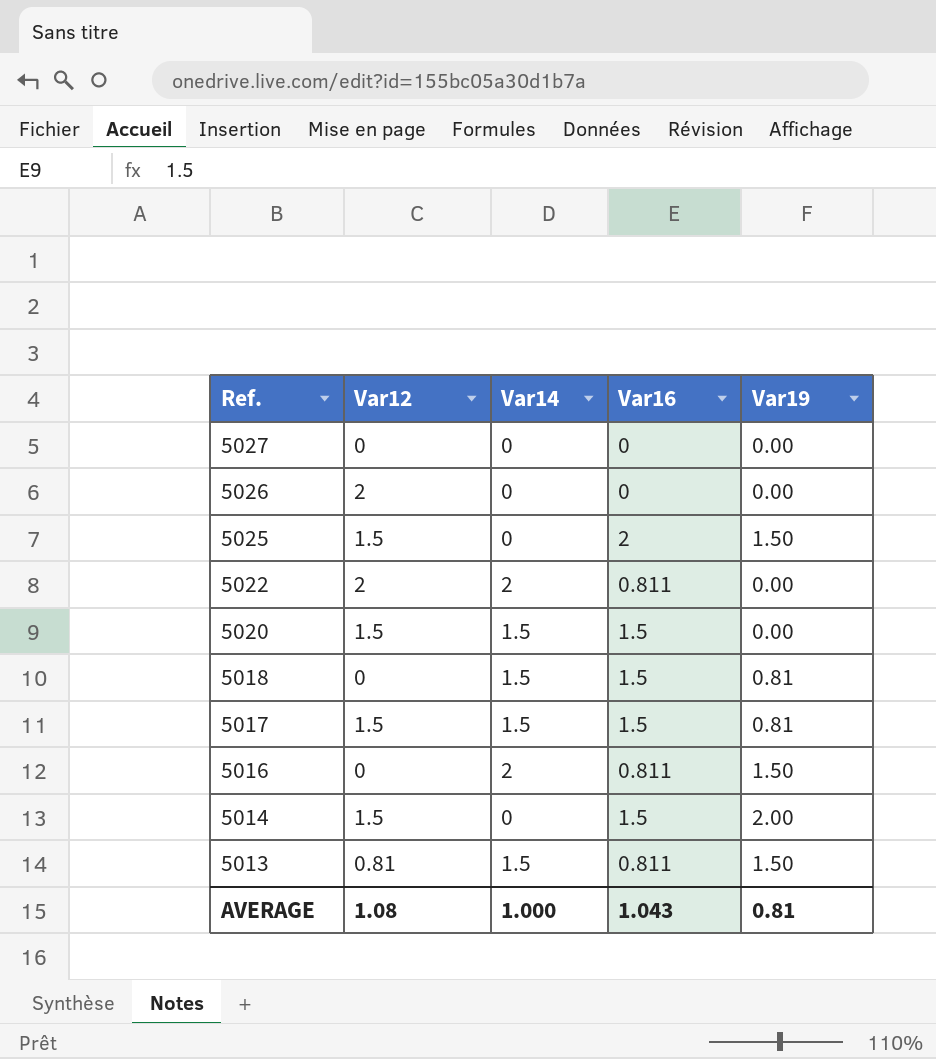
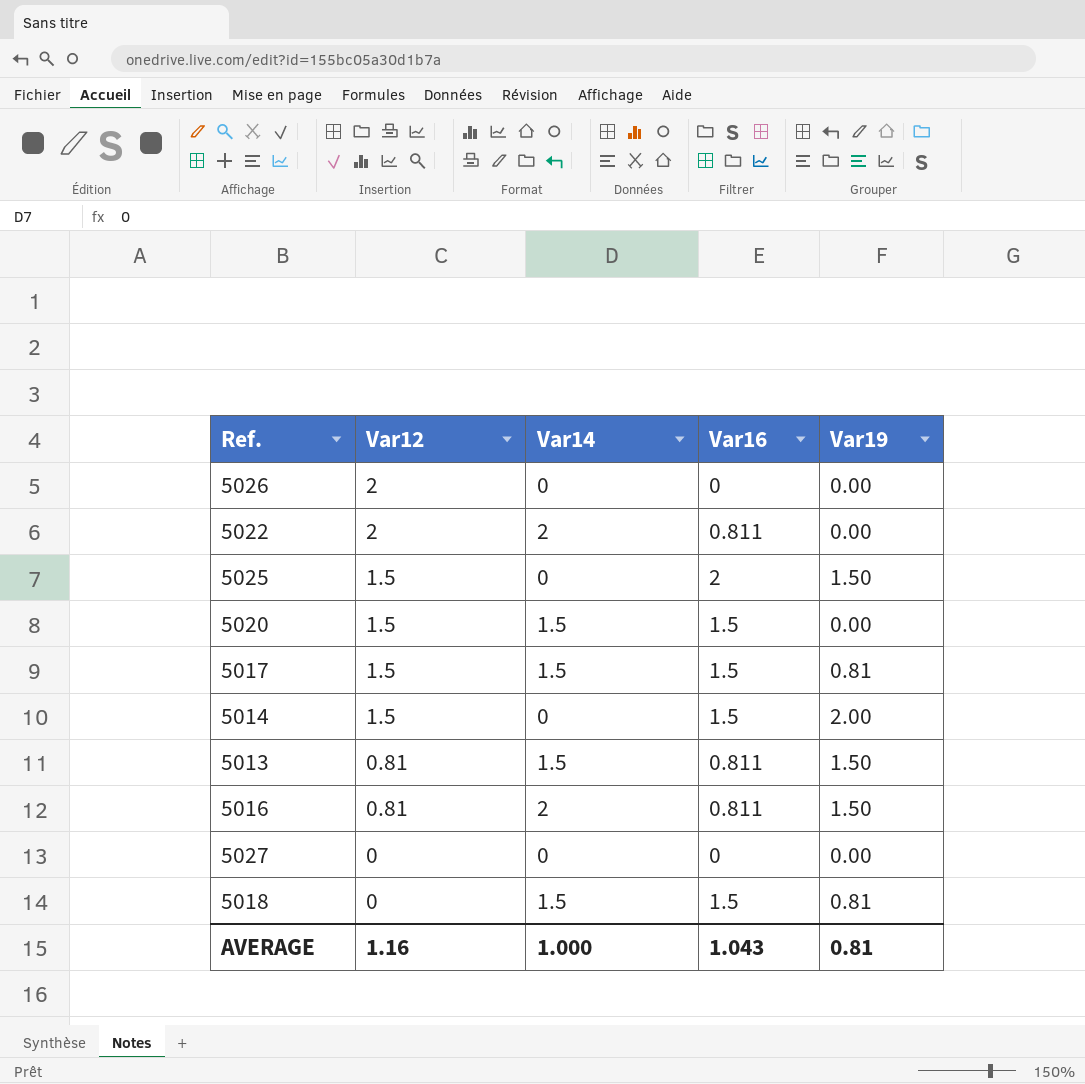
row order: Ref. descending -> Var12 descending
5016 | Var12: 0 -> 0.81
AVERAGE | Var12: 1.08 -> 1.16

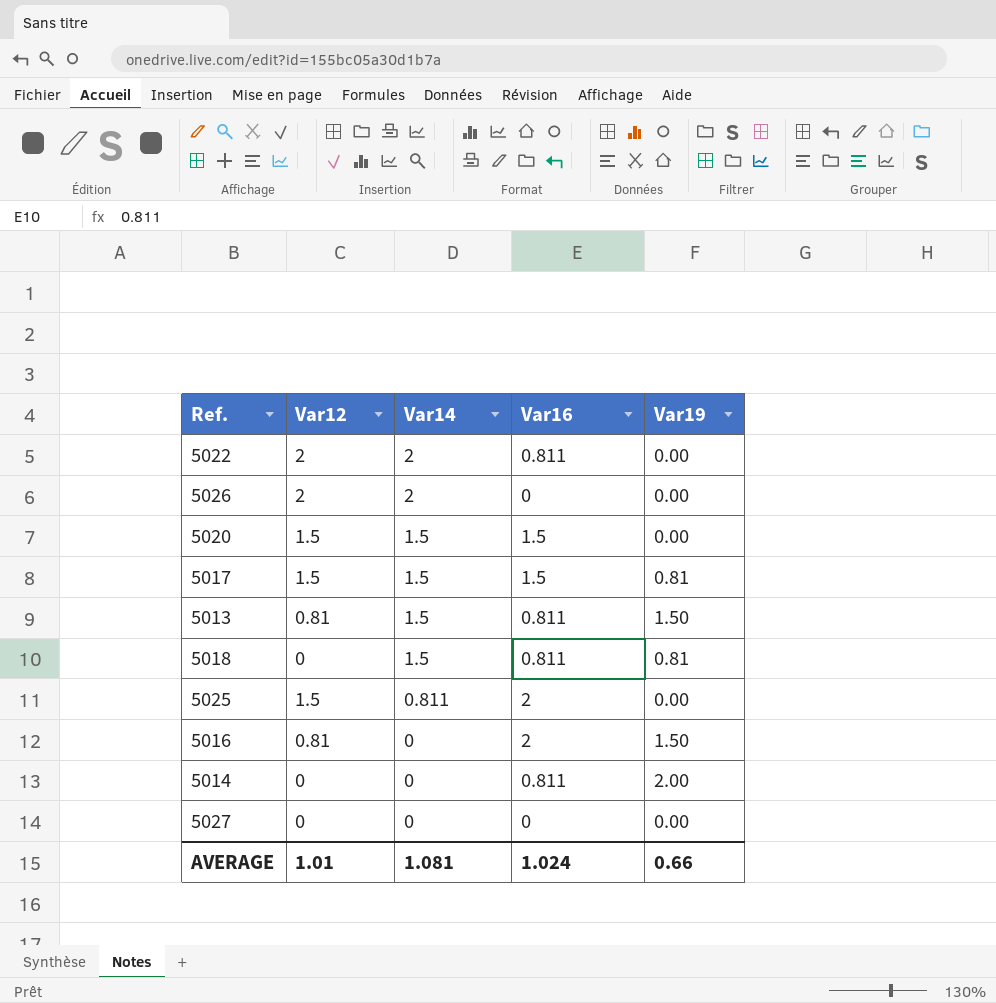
row order: Var12 descending -> Var14 descending
5026 | Var14: 0 -> 2
5018 | Var16: 1.5 -> 0.811
5025 | Var14: 0 -> 0.811
5025 | Var19: 1.50 -> 0.00
5016 | Var14: 2 -> 0
5016 | Var16: 0.811 -> 2
5014 | Var12: 1.5 -> 0
5014 | Var16: 1.5 -> 0.811
AVERAGE | Var12: 1.16 -> 1.01
AVERAGE | Var14: 1.000 -> 1.081
AVERAGE | Var16: 1.043 -> 1.024
AVERAGE | Var19: 0.81 -> 0.66

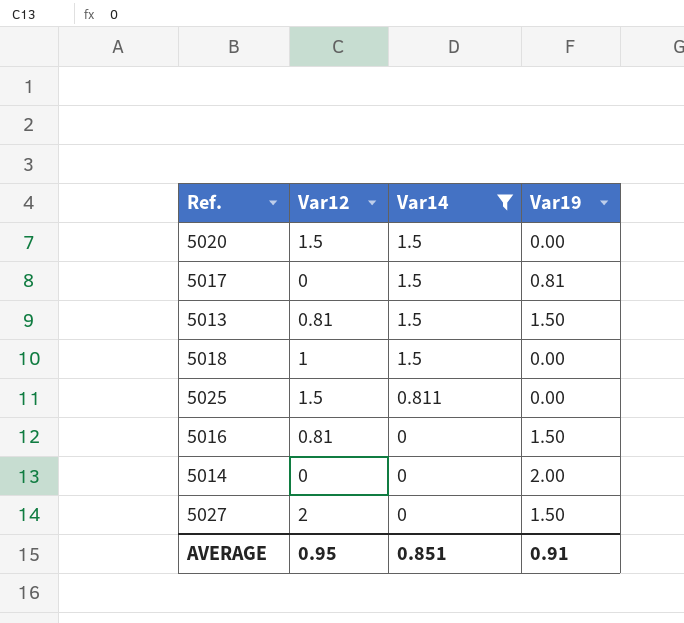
filter: none -> Var14 != 2
column Var16 | position: 4 -> none
5017 | Var12: 1.5 -> 0
5018 | Var12: 0 -> 1
5018 | Var19: 0.81 -> 0.00
5027 | Var12: 0 -> 2
5027 | Var19: 0.00 -> 1.50
AVERAGE | Var12: 1.01 -> 0.95
AVERAGE | Var14: 1.081 -> 0.851
AVERAGE | Var19: 0.66 -> 0.91

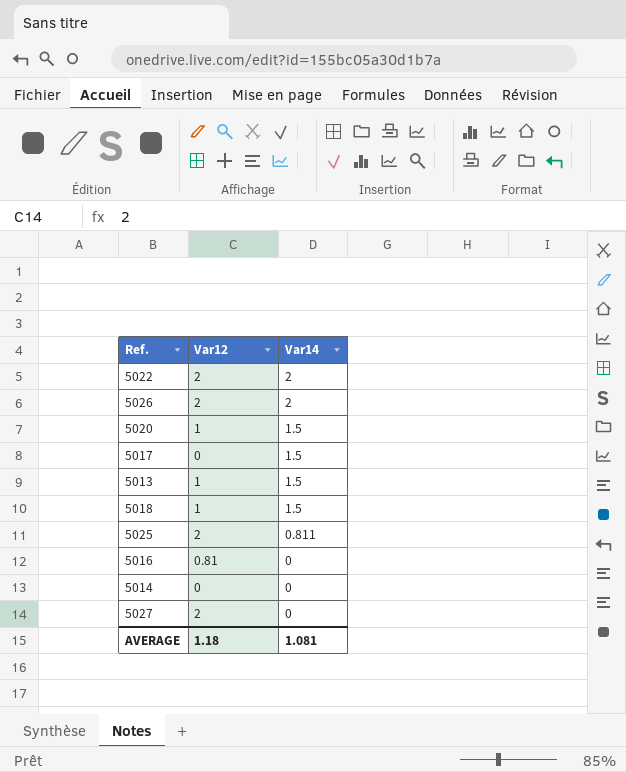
filter: Var14 != 2 -> none
column Var19 | position: 4 -> none
5020 | Var12: 1.5 -> 1
5013 | Var12: 0.81 -> 1
5025 | Var12: 1.5 -> 2
AVERAGE | Var12: 0.95 -> 1.18
AVERAGE | Var14: 0.851 -> 1.081

